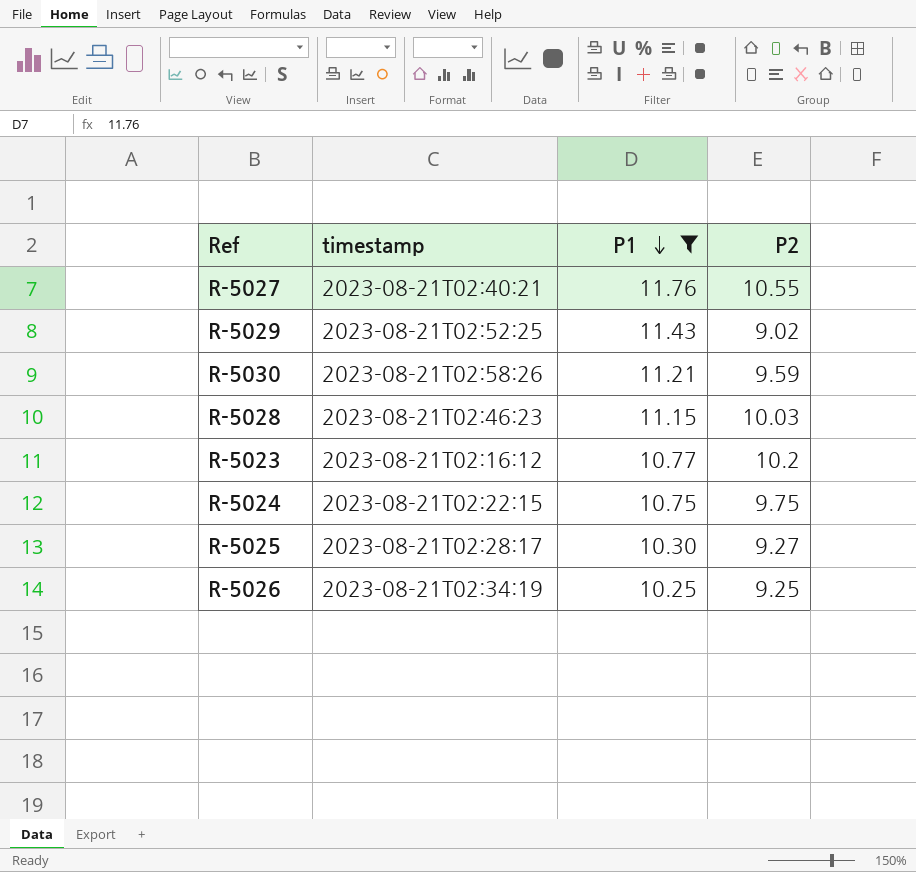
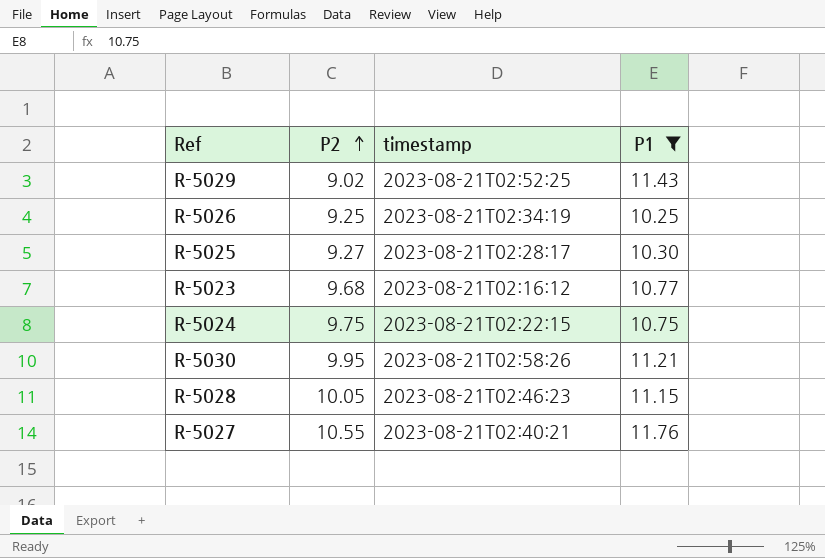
row order: P1 descending -> P2 ascending
column P2 | position: 4 -> 2
R-5023 | P2: 10.2 -> 9.68
R-5030 | P2: 9.59 -> 9.95
R-5028 | P2: 10.03 -> 10.05

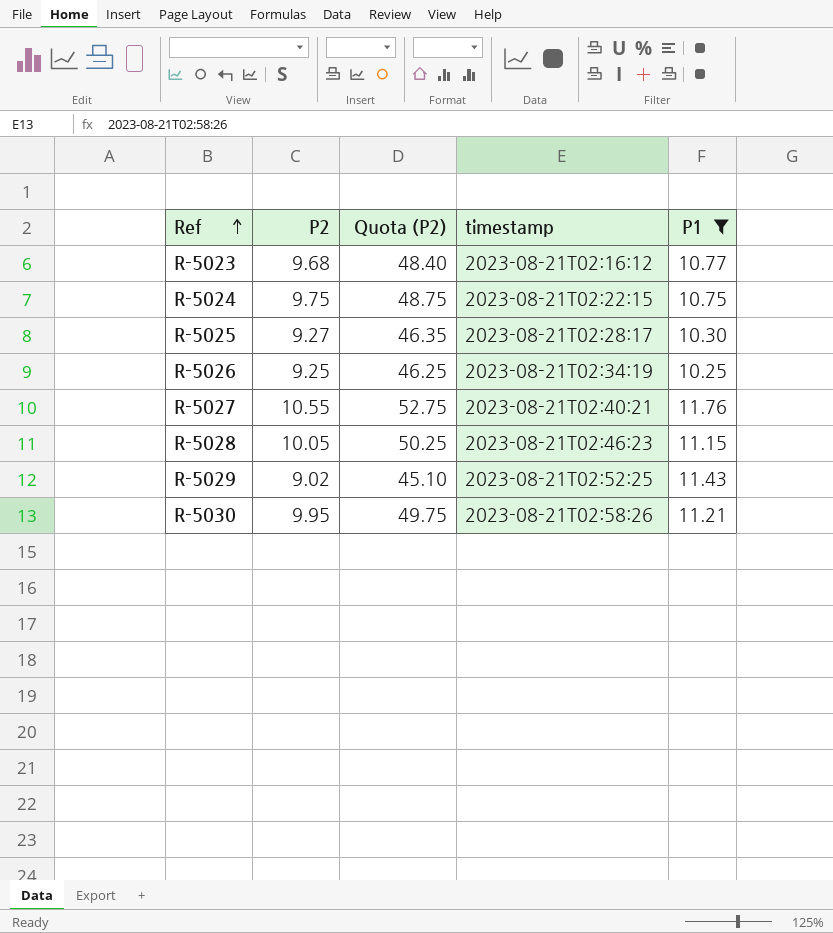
row order: P2 ascending -> Ref ascending
column Quota (P2) | formula: none -> [P2] * 5

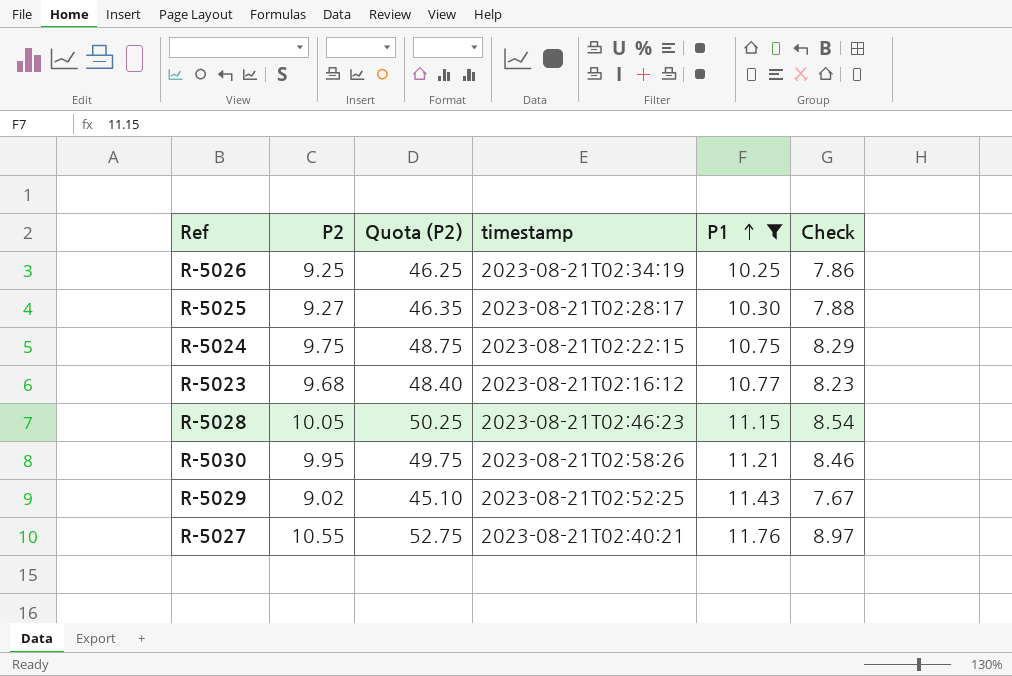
row order: Ref ascending -> P1 ascending
column Check | formula: none -> [P2] * 0.85

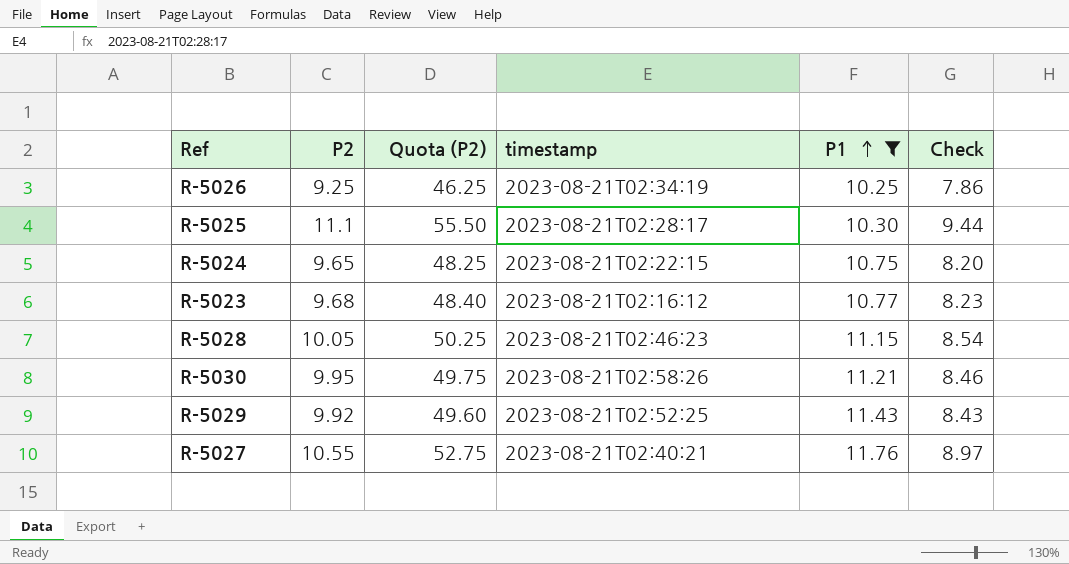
R-5025 | P2: 9.27 -> 11.1
R-5025 | Quota (P2): 46.35 -> 55.50
R-5025 | Check: 7.88 -> 9.44
R-5024 | P2: 9.75 -> 9.65
R-5024 | Quota (P2): 48.75 -> 48.25
R-5024 | Check: 8.29 -> 8.20
R-5029 | P2: 9.02 -> 9.92
R-5029 | Quota (P2): 45.10 -> 49.60
R-5029 | Check: 7.67 -> 8.43

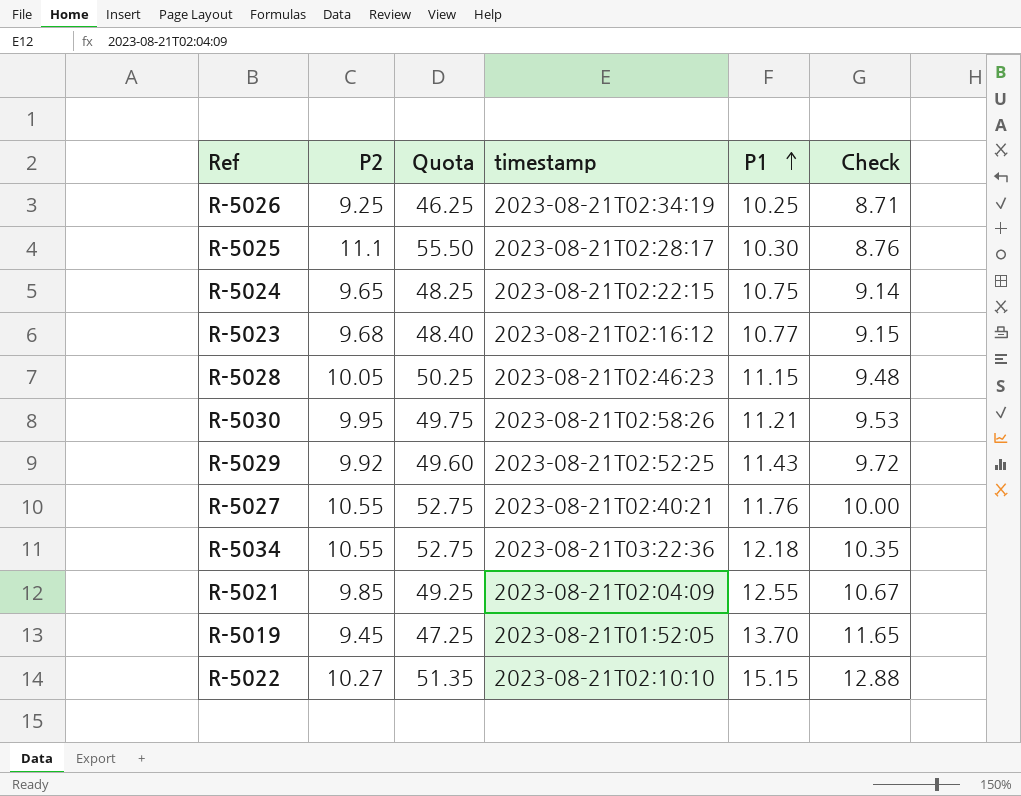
filter: P1 <= 11.76 -> none
column name: Quota (P2) -> Quota
column Check | formula: [P2] * 0.85 -> [P1] * 0.85

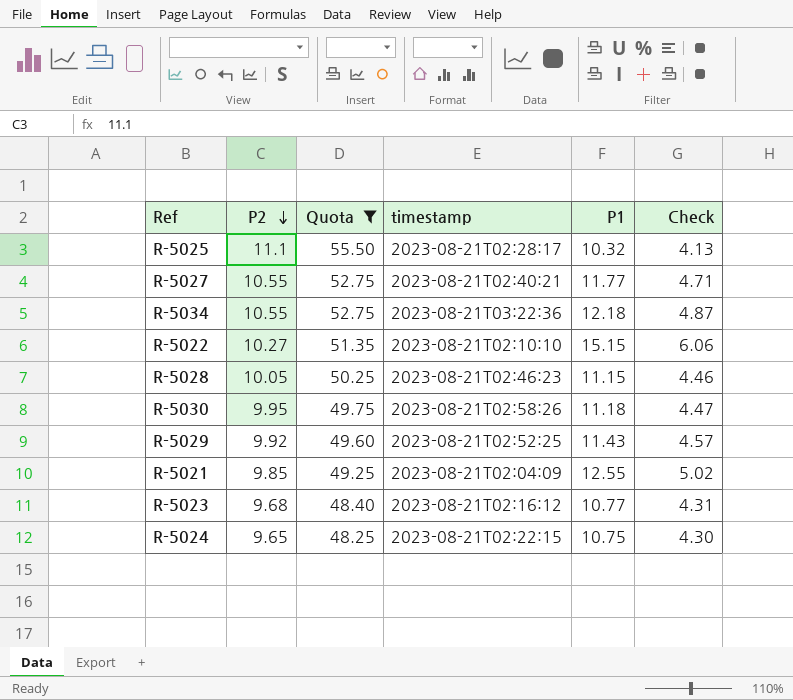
filter: none -> Quota >= 48.25
row order: P1 ascending -> P2 descending
column Check | formula: [P1] * 0.85 -> [P1] * 0.4
R-5025 | P1: 10.30 -> 10.32
R-5027 | P1: 11.76 -> 11.77
R-5030 | P1: 11.21 -> 11.18

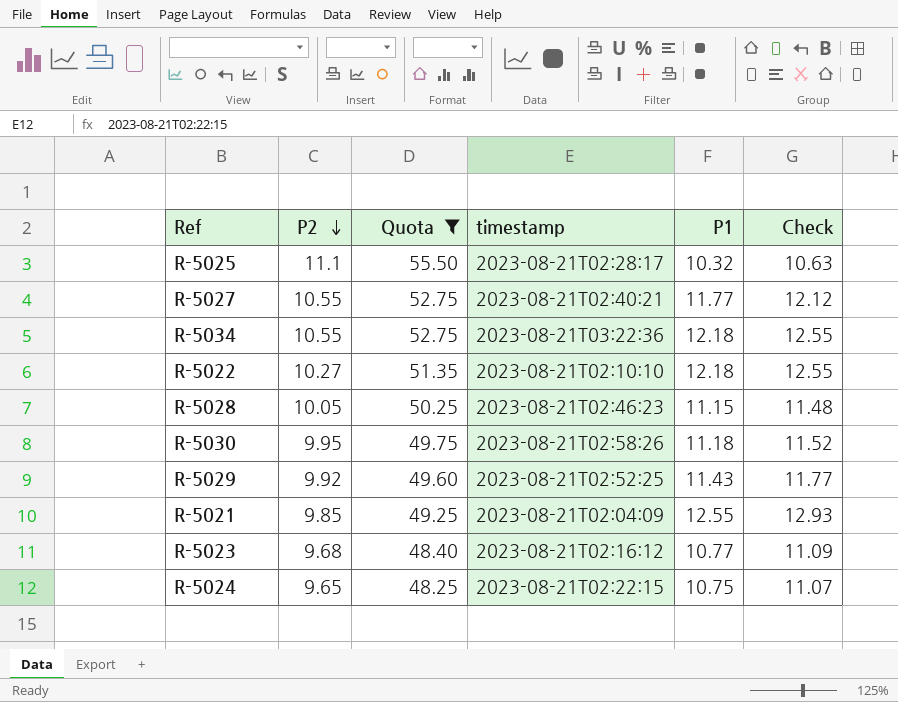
column Check | formula: [P1] * 0.4 -> [P1] * 1.03
R-5022 | P1: 15.15 -> 12.18

